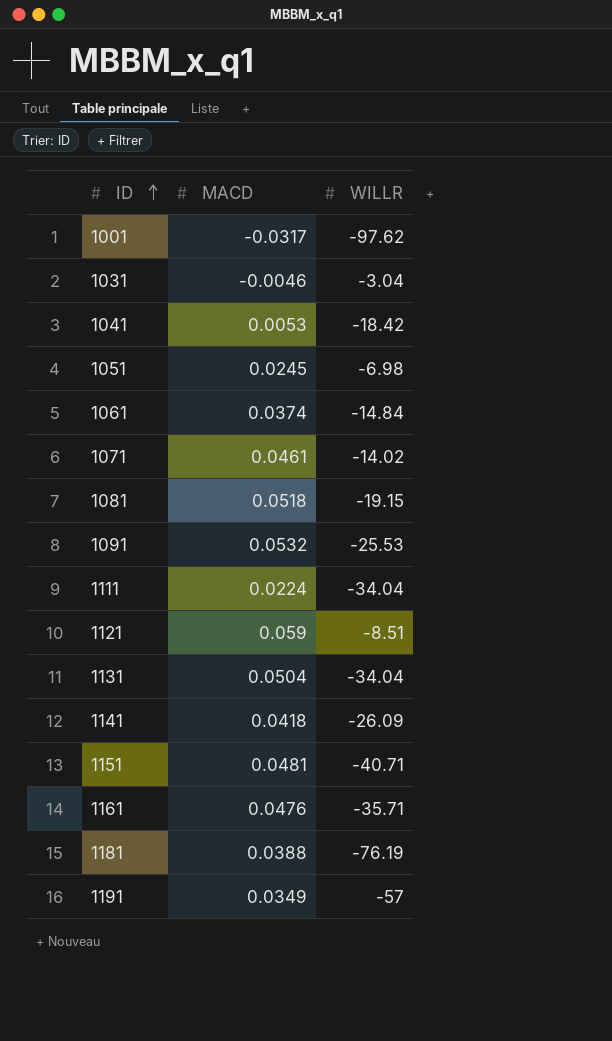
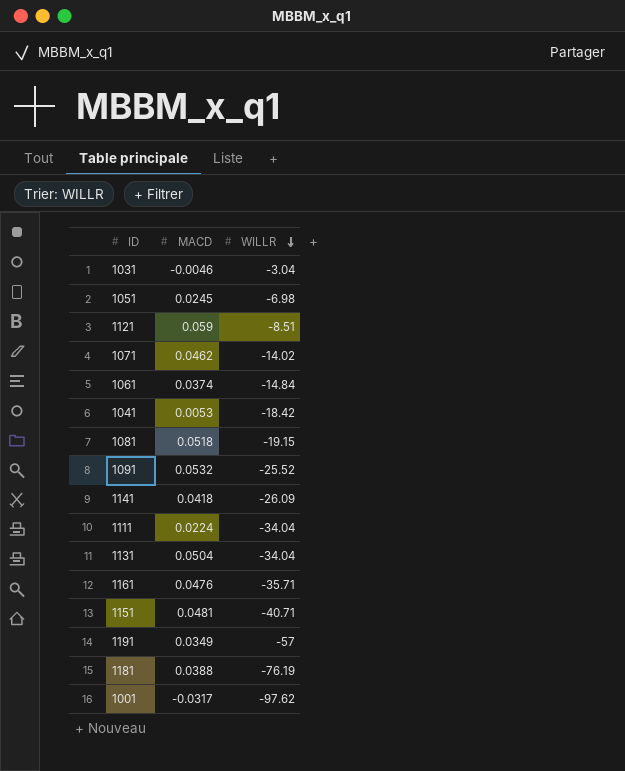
row order: ID ascending -> WILLR descending
1071 | MACD: 0.0461 -> 0.0462
1091 | WILLR: -25.53 -> -25.52

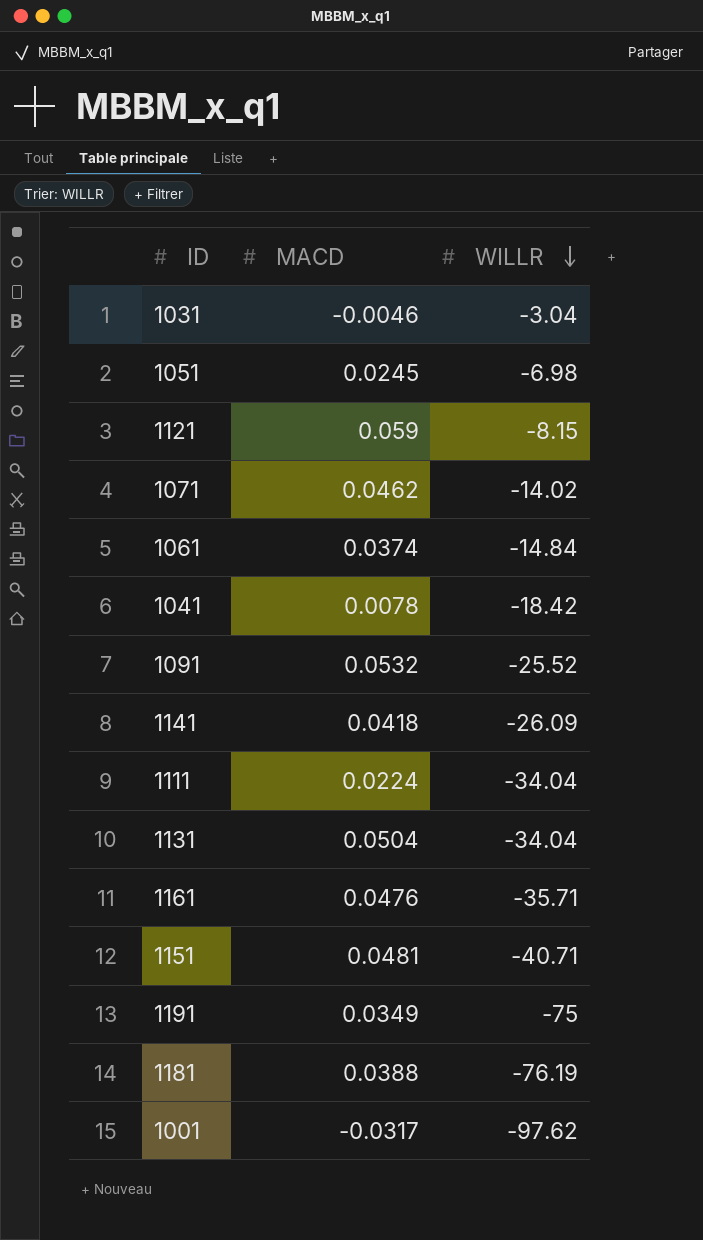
row 1081: 0.0518 | -19.15 -> none
1121 | WILLR: -8.51 -> -8.15
1041 | MACD: 0.0053 -> 0.0078
1191 | WILLR: -57 -> -75

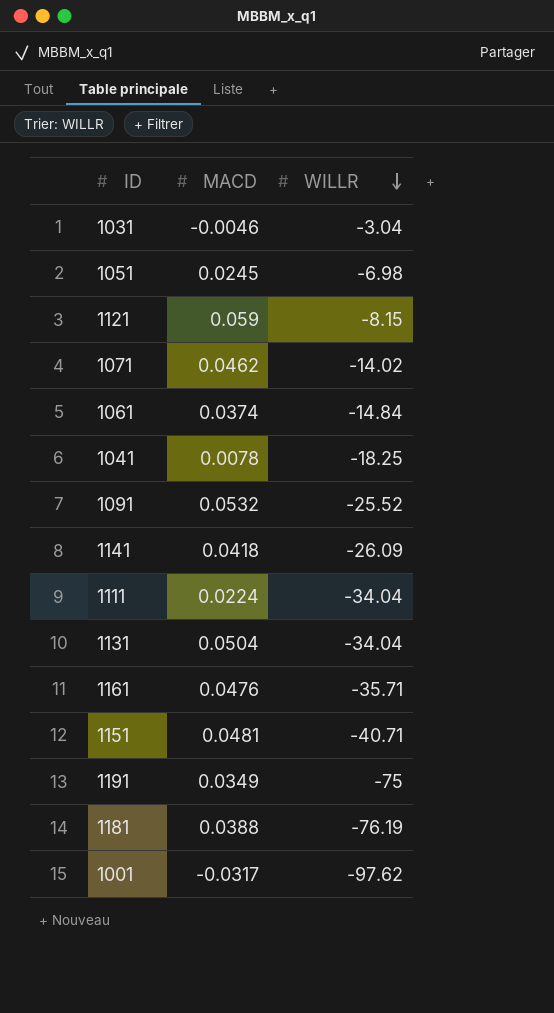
1041 | WILLR: -18.42 -> -18.25

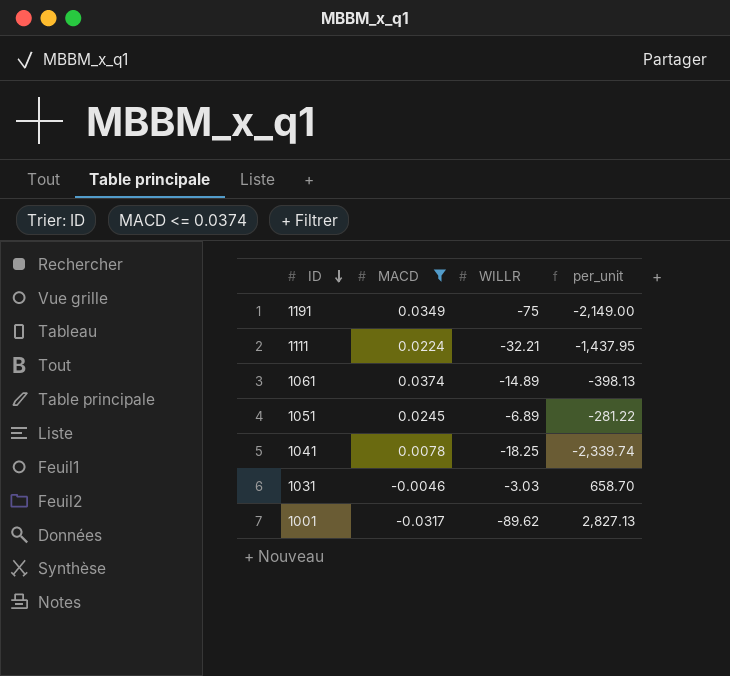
filter: none -> MACD <= 0.0374
row order: WILLR descending -> ID descending
column per_unit | formula: none -> [WILLR] / [MACD]
1111 | WILLR: -34.04 -> -32.21
1061 | WILLR: -14.84 -> -14.89
1051 | WILLR: -6.98 -> -6.89
1031 | WILLR: -3.04 -> -3.03
1001 | WILLR: -97.62 -> -89.62

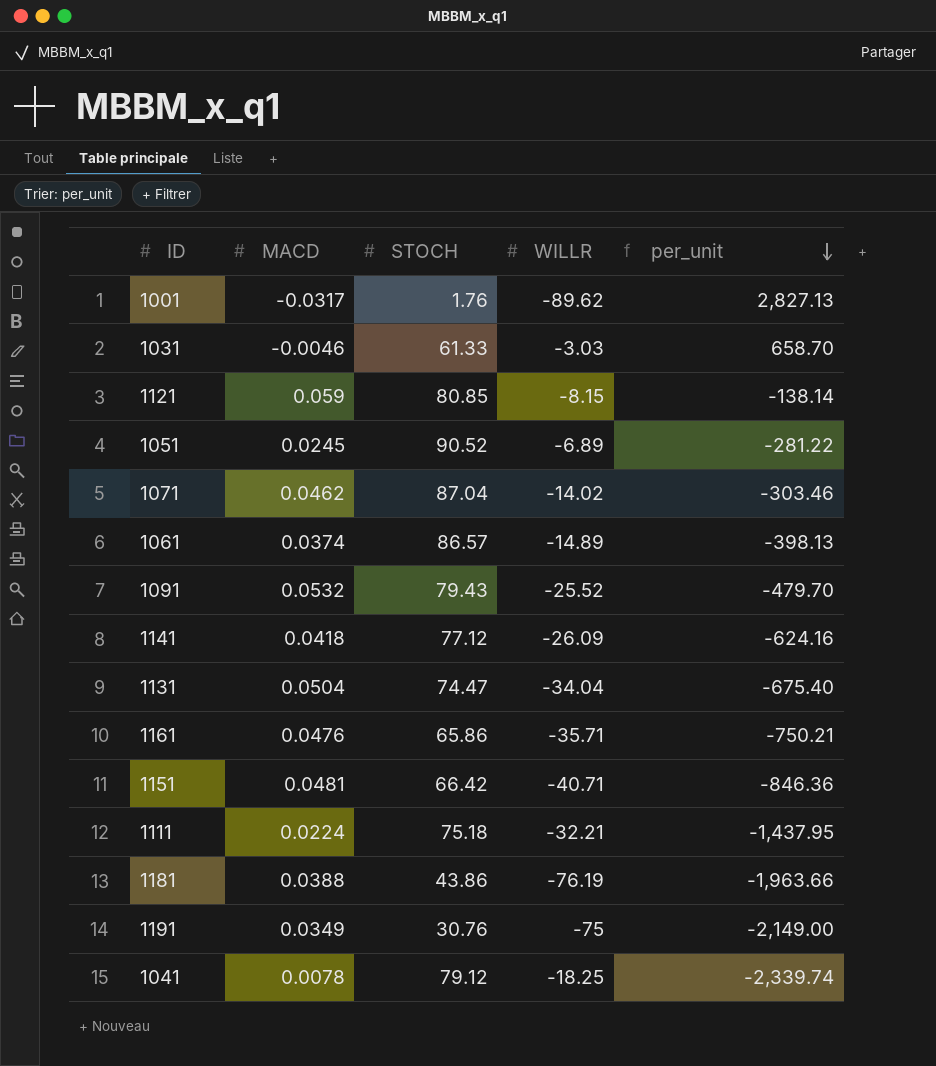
filter: MACD <= 0.0374 -> none
row order: ID descending -> per_unit descending
column STOCH | position: none -> 3

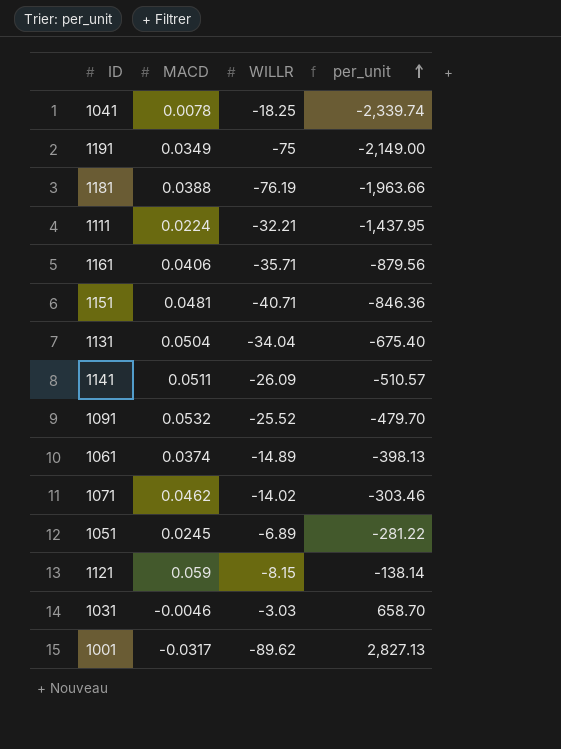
row order: per_unit descending -> per_unit ascending
column STOCH | position: 3 -> none
1161 | MACD: 0.0476 -> 0.0406
1161 | per_unit: -750.21 -> -879.56
1141 | MACD: 0.0418 -> 0.0511
1141 | per_unit: -624.16 -> -510.57

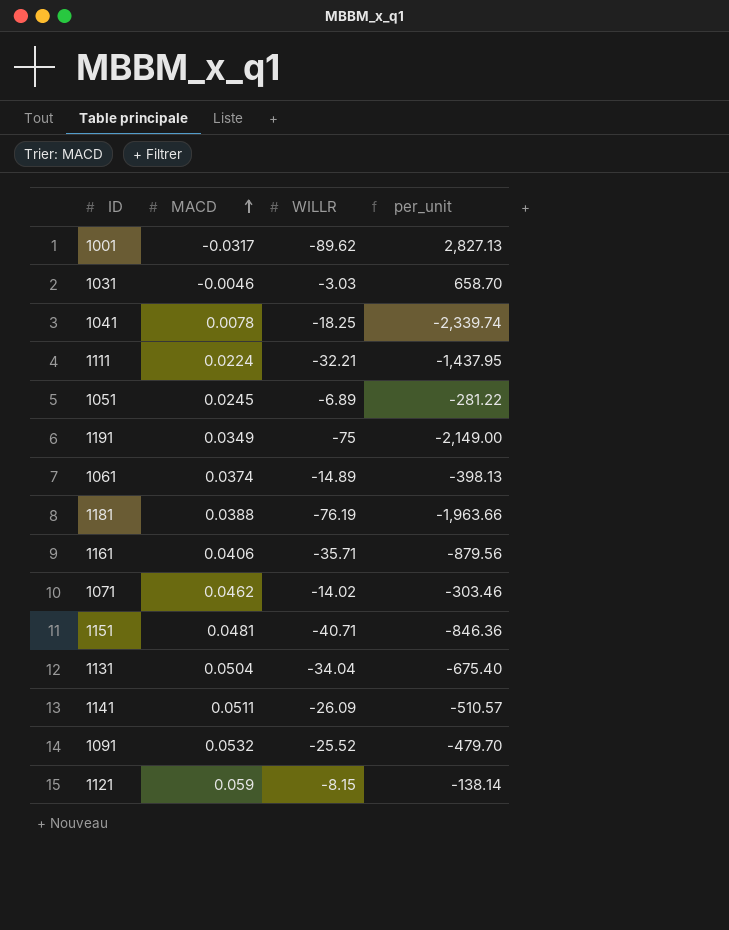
row order: per_unit ascending -> MACD ascending

